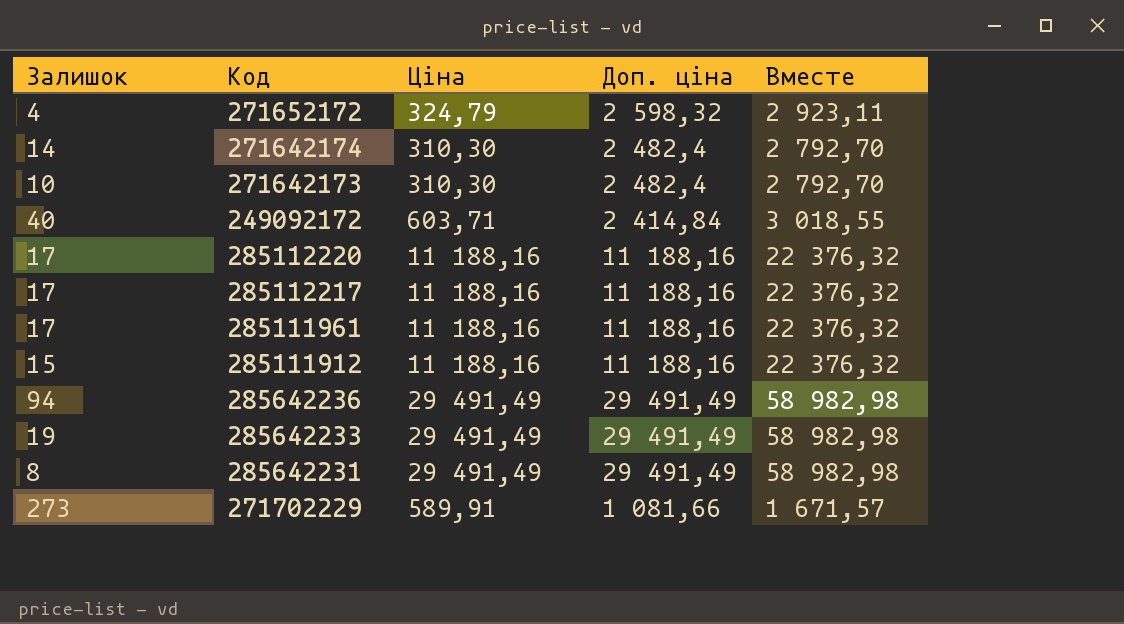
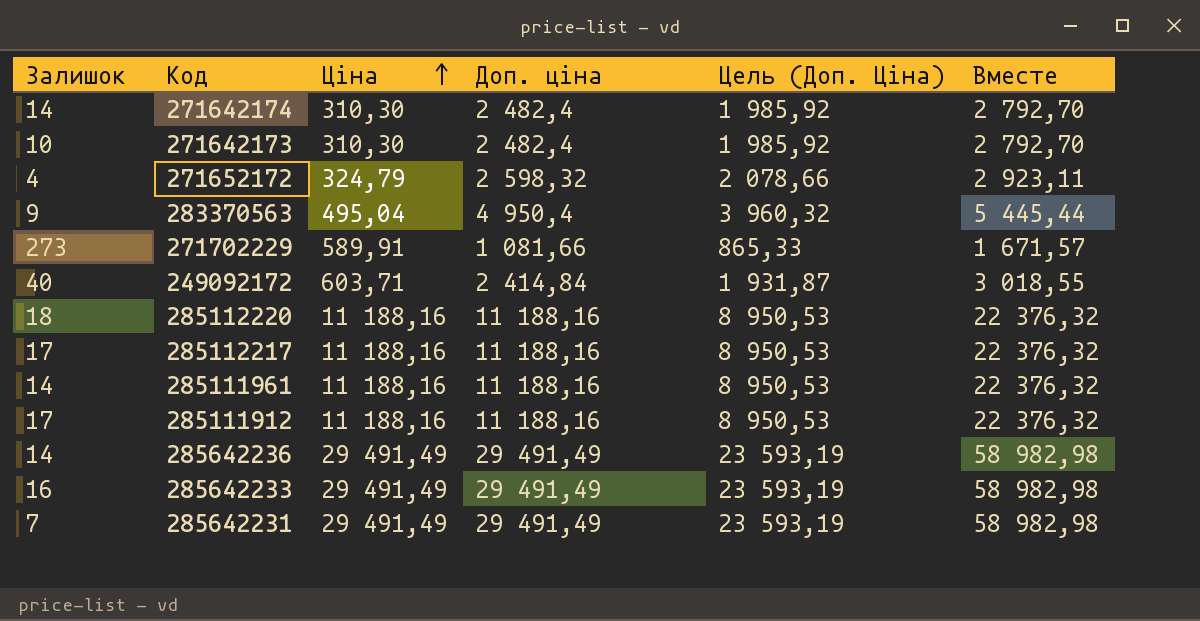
row order: none -> Ціна ascending
column Цель (Доп. Ціна) | formula: none -> [Доп. ціна] * 0,8
row 283370563: none -> 9 | 495,04 | 4 950,4 | 3 960,32 | 5 445,44
285112220 | Залишок: 17 -> 18
285111961 | Залишок: 17 -> 14
285111912 | Залишок: 15 -> 17
285642236 | Залишок: 94 -> 14
285642233 | Залишок: 19 -> 16
285642231 | Залишок: 8 -> 7

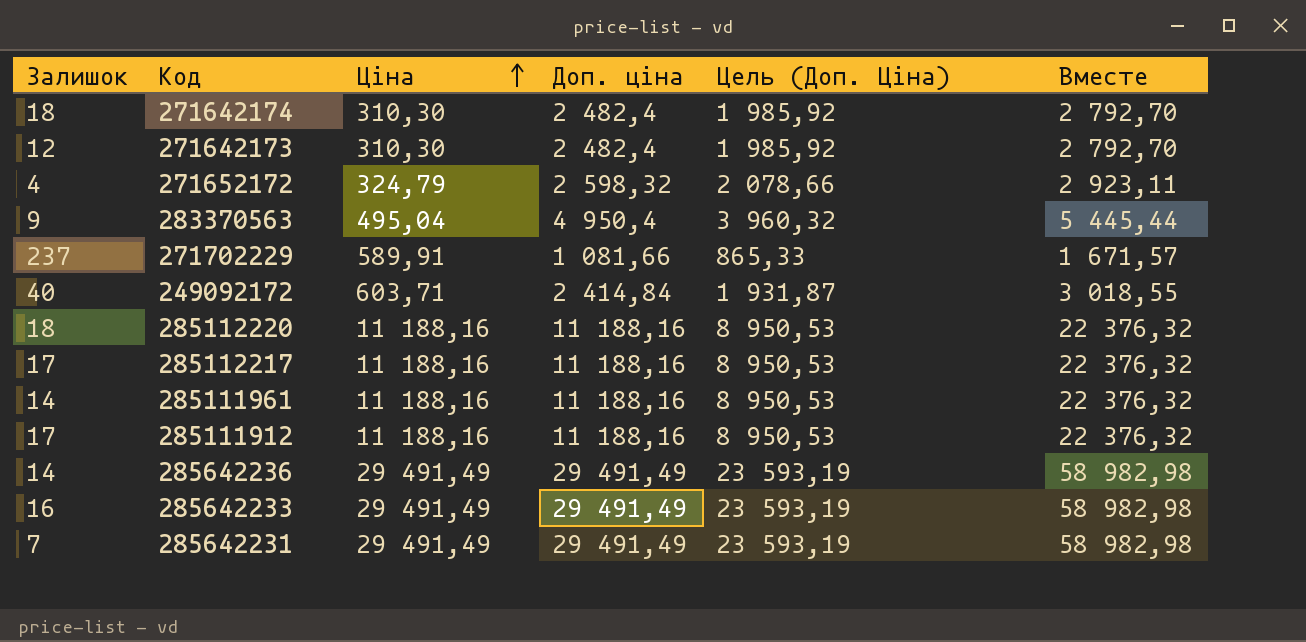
271642174 | Залишок: 14 -> 18
271642173 | Залишок: 10 -> 12
271702229 | Залишок: 273 -> 237

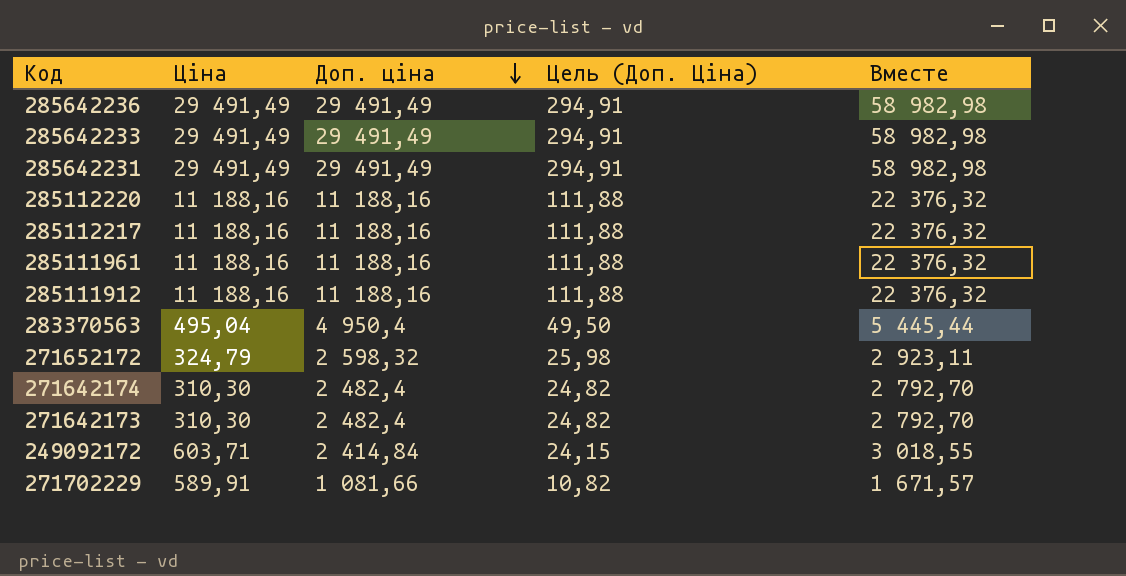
row order: Ціна ascending -> Доп. ціна descending
column Залишок | position: 1 -> none
column Цель (Доп. Ціна) | formula: [Доп. ціна] * 0,8 -> [Доп. ціна] * 0,01

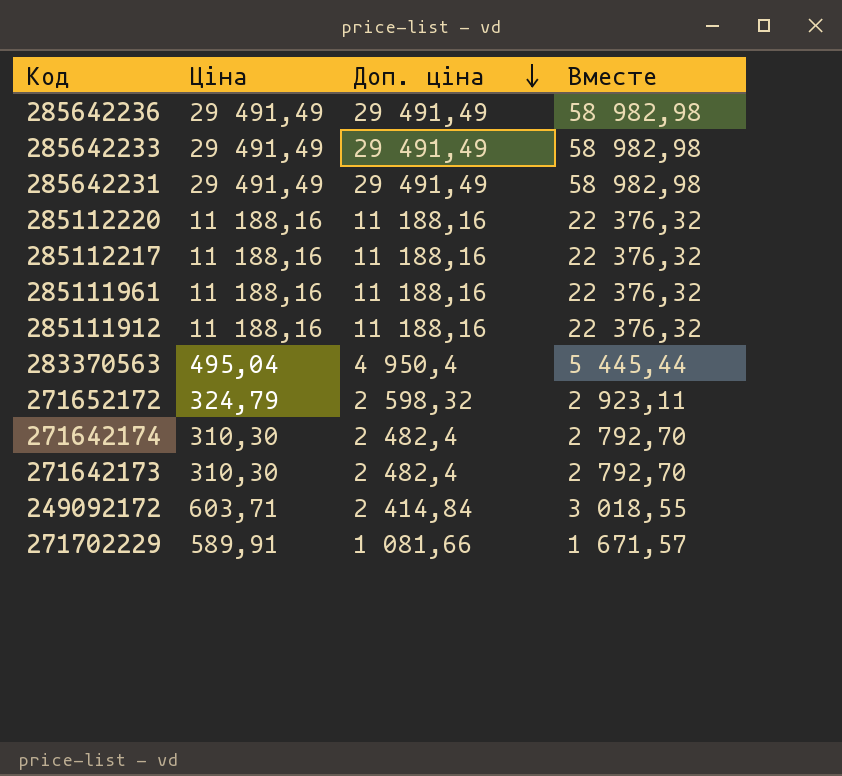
column Цель (Доп. Ціна) | formula: [Доп. ціна] * 0,01 -> none

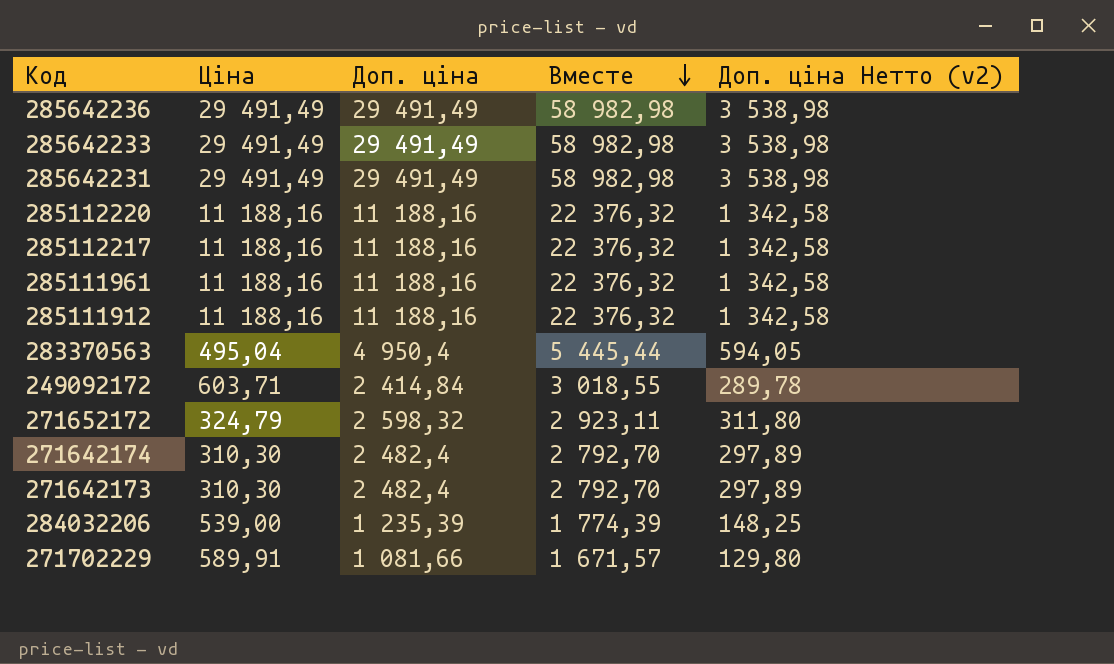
row order: Доп. ціна descending -> Вместе descending
column Доп. ціна Нетто (v2) | formula: none -> [Доп. ціна] * 0,12
row 284032206: none -> 539,00 | 1 235,39 | 1 774,39 | 148,25

